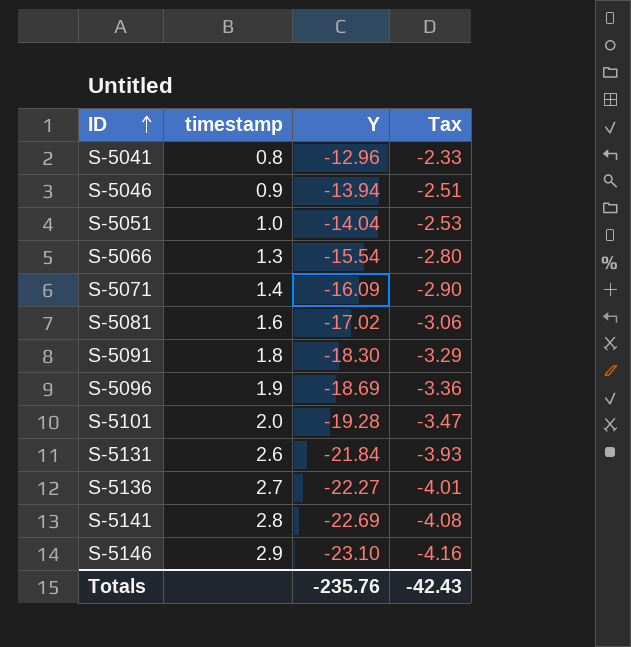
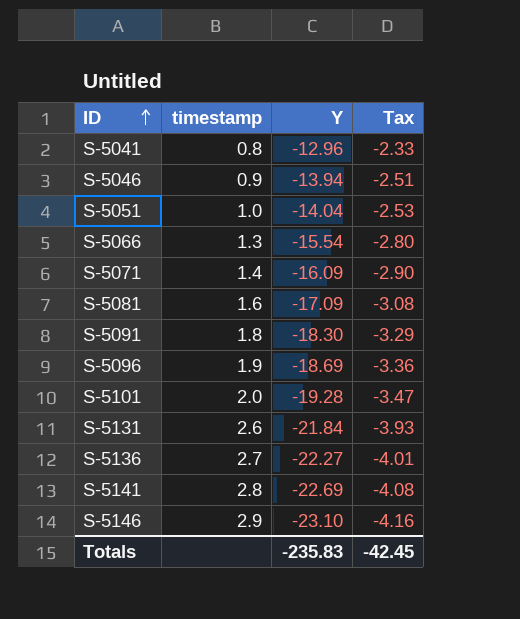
S-5081 | Y: -17.02 -> -17.09
S-5081 | Tax: -3.06 -> -3.08
Totals | Y: -235.76 -> -235.83
Totals | Tax: -42.43 -> -42.45

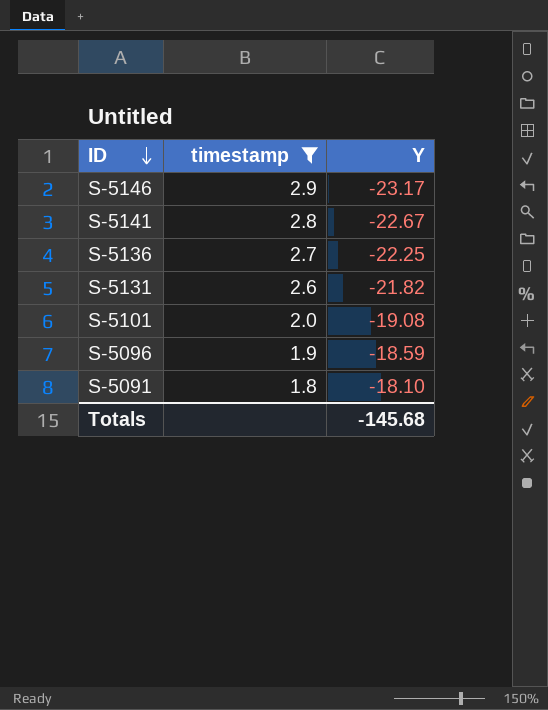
filter: none -> timestamp >= 1.8
row order: ID ascending -> ID descending
column Tax | formula: [Y] * 0.18 -> none
S-5146 | Y: -23.10 -> -23.17
S-5141 | Y: -22.69 -> -22.67
S-5136 | Y: -22.27 -> -22.25
S-5131 | Y: -21.84 -> -21.82
S-5101 | Y: -19.28 -> -19.08
S-5096 | Y: -18.69 -> -18.59
S-5091 | Y: -18.30 -> -18.10
Totals | Y: -235.83 -> -145.68

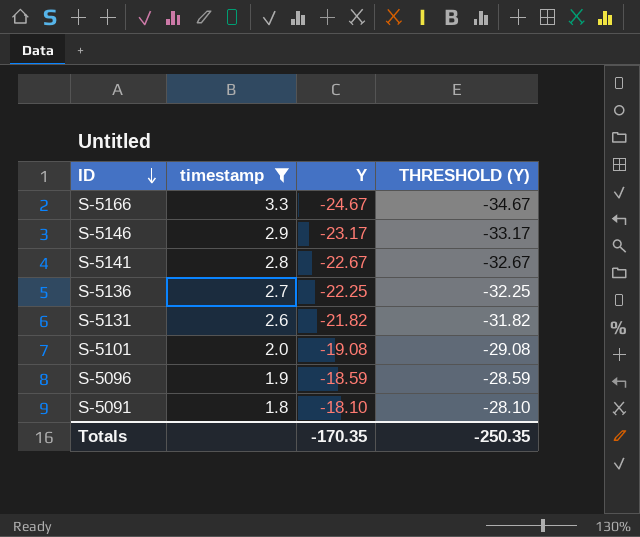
column THRESHOLD (Y) | formula: none -> [Y] - 10
row S-5166: none -> 3.3 | -24.67 | -34.67
Totals | Y: -145.68 -> -170.35

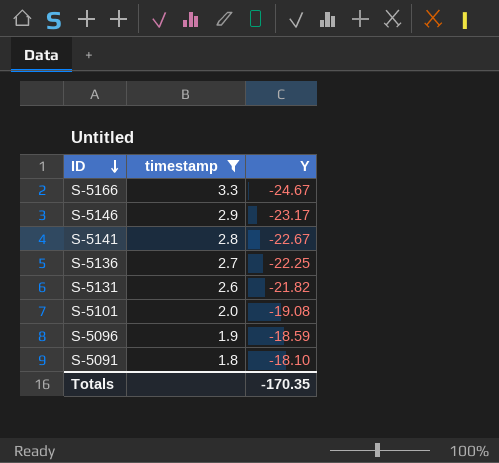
column THRESHOLD (Y) | formula: [Y] - 10 -> none

